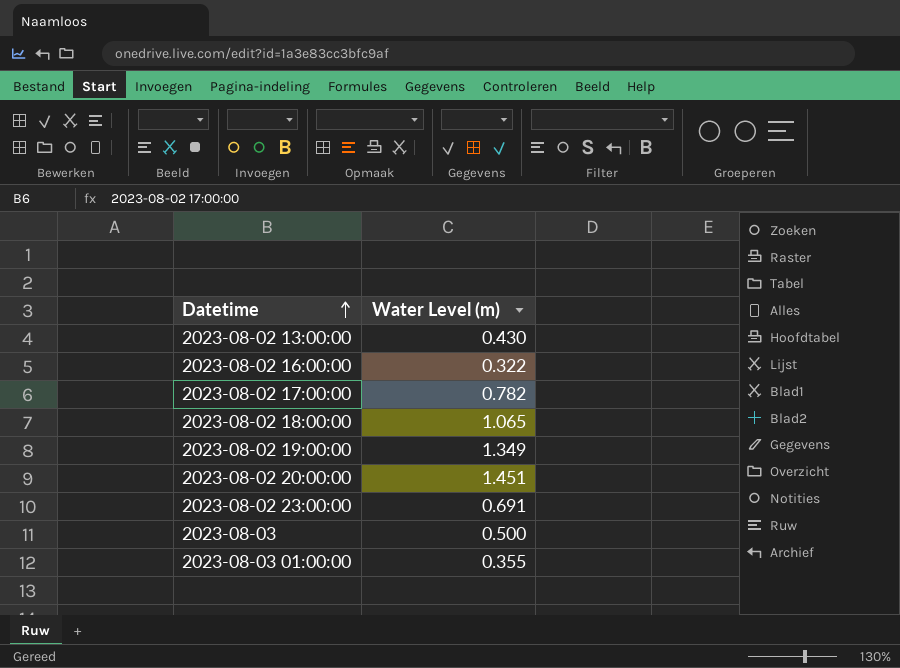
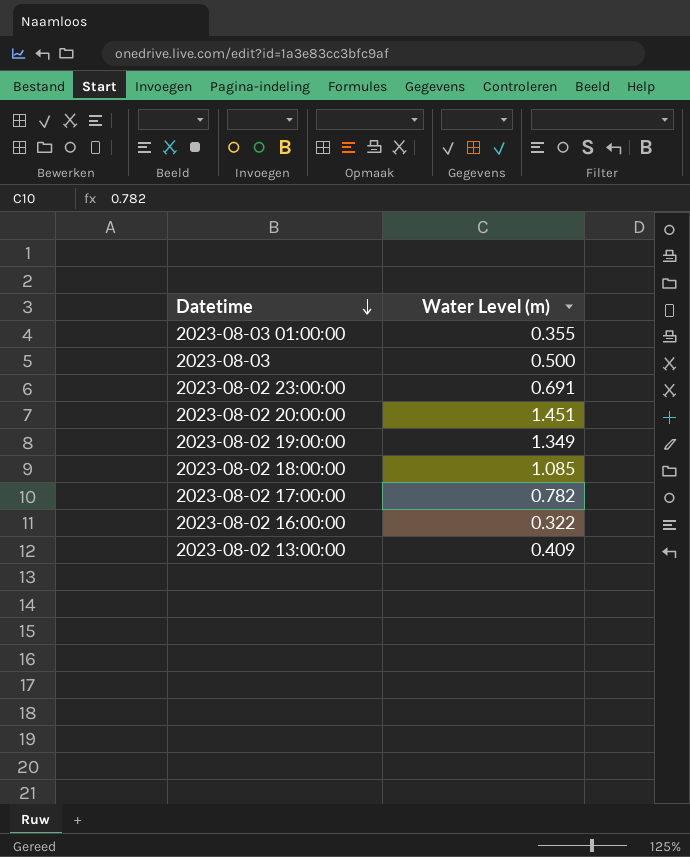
row order: Datetime ascending -> Datetime descending
2023-08-02 18:00:00 | Water Level (m): 1.065 -> 1.085
2023-08-02 13:00:00 | Water Level (m): 0.430 -> 0.409

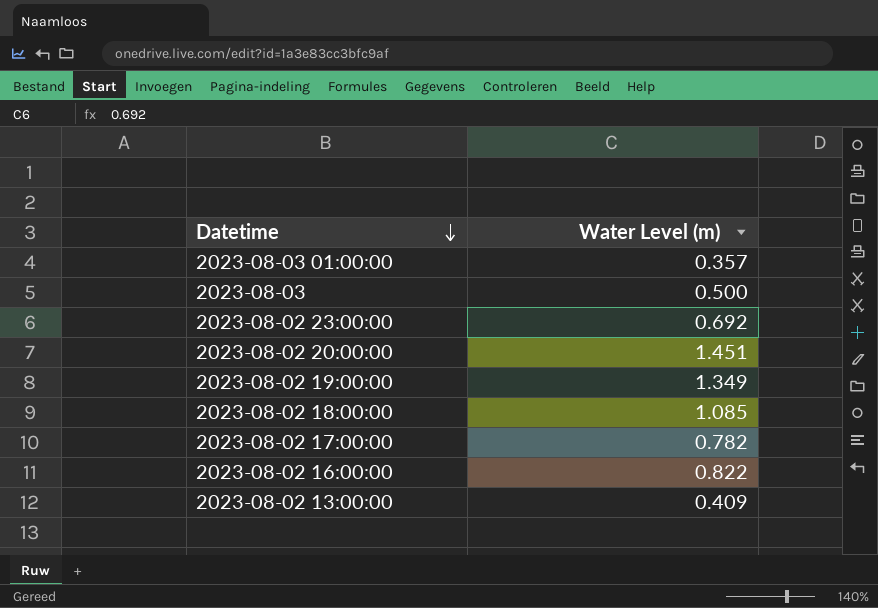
2023-08-03 01:00:00 | Water Level (m): 0.355 -> 0.357
2023-08-02 23:00:00 | Water Level (m): 0.691 -> 0.692
2023-08-02 16:00:00 | Water Level (m): 0.322 -> 0.822

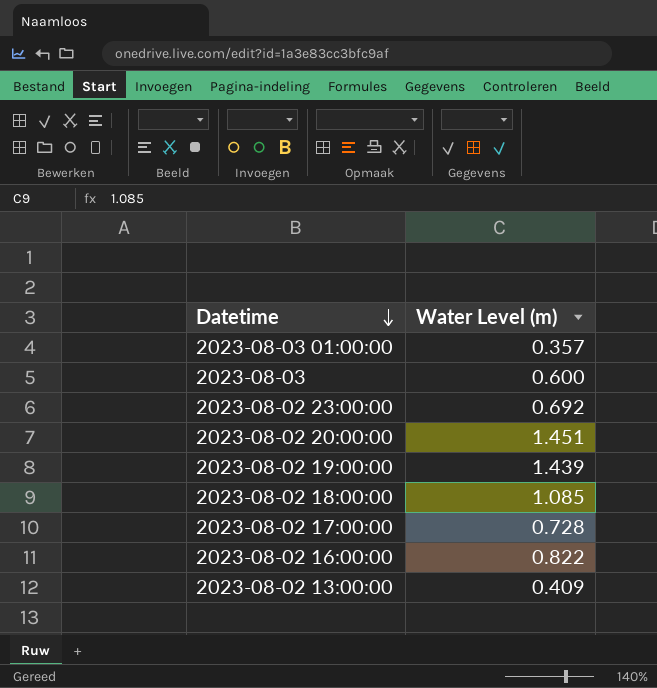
2023-08-03 | Water Level (m): 0.500 -> 0.600
2023-08-02 19:00:00 | Water Level (m): 1.349 -> 1.439
2023-08-02 17:00:00 | Water Level (m): 0.782 -> 0.728

